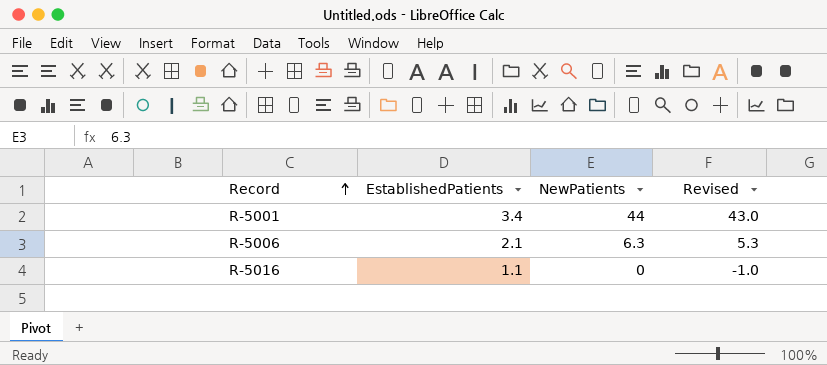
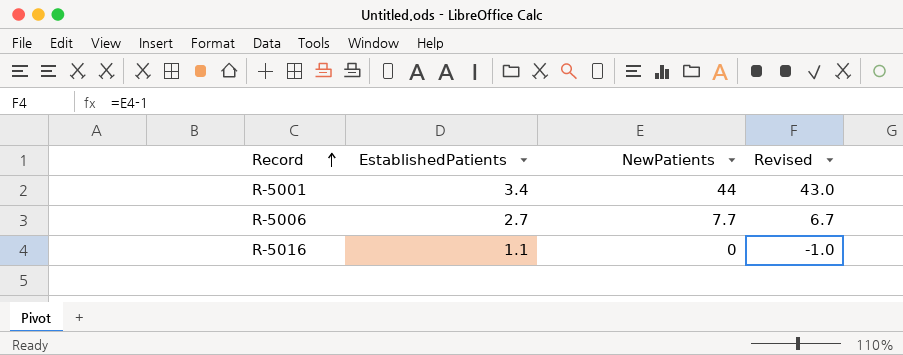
R-5006 | EstablishedPatients: 2.1 -> 2.7
R-5006 | NewPatients: 6.3 -> 7.7
R-5006 | Revised: 5.3 -> 6.7

